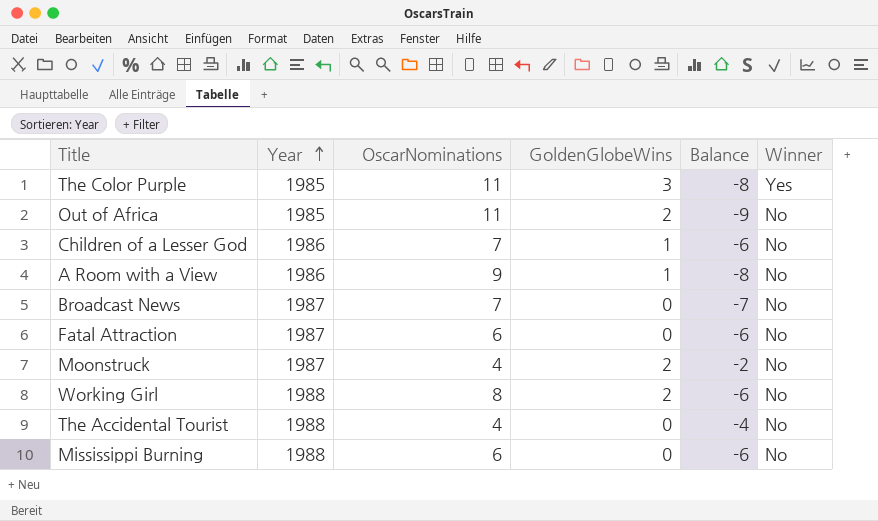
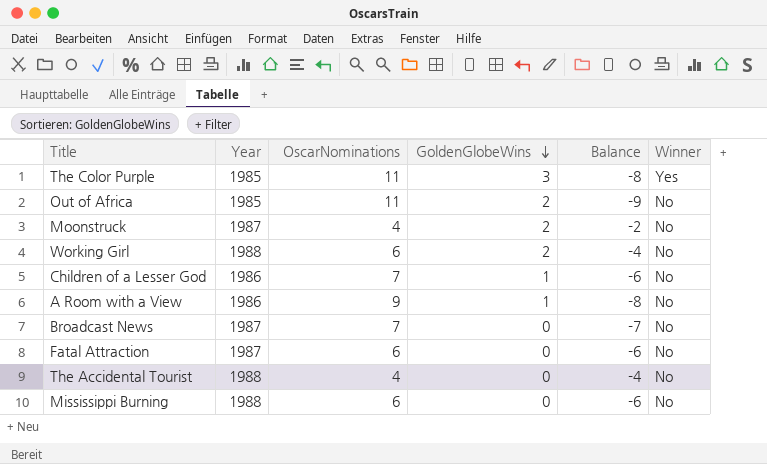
row order: Year ascending -> GoldenGlobeWins descending
Working Girl | OscarNominations: 8 -> 6
Working Girl | Balance: -6 -> -4

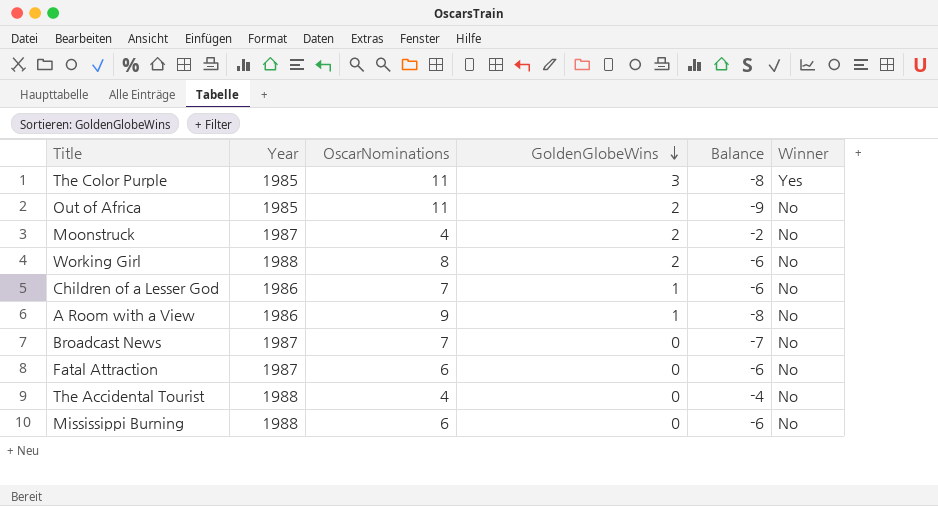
Working Girl | OscarNominations: 6 -> 8
Working Girl | Balance: -4 -> -6

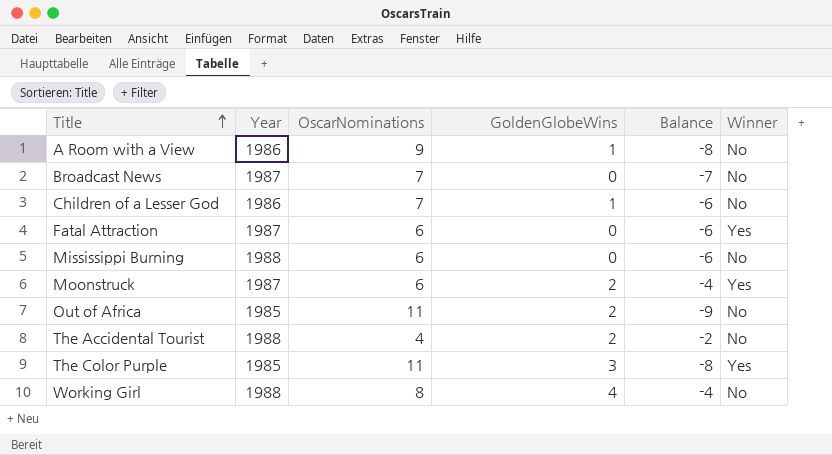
row order: GoldenGlobeWins descending -> Title ascending
Fatal Attraction | Winner: No -> Yes
Moonstruck | OscarNominations: 4 -> 6
Moonstruck | Balance: -2 -> -4
Moonstruck | Winner: No -> Yes
The Accidental Tourist | GoldenGlobeWins: 0 -> 2
The Accidental Tourist | Balance: -4 -> -2
Working Girl | GoldenGlobeWins: 2 -> 4
Working Girl | Balance: -6 -> -4

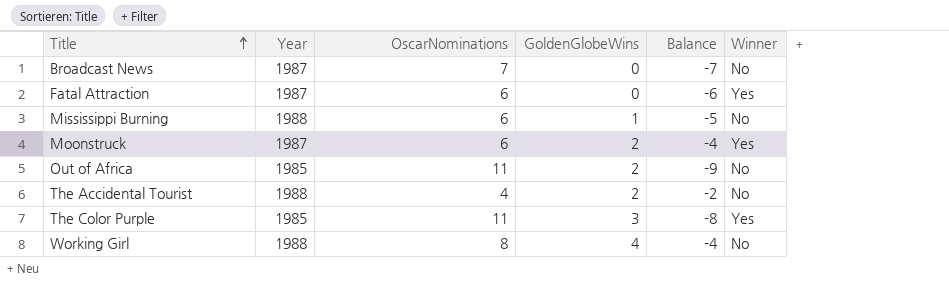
row A Room with a View: 1986 | 9 | 1 | -8 | No -> none
row Children of a Lesser God: 1986 | 7 | 1 | -6 | No -> none
Mississippi Burning | GoldenGlobeWins: 0 -> 1
Mississippi Burning | Balance: -6 -> -5

